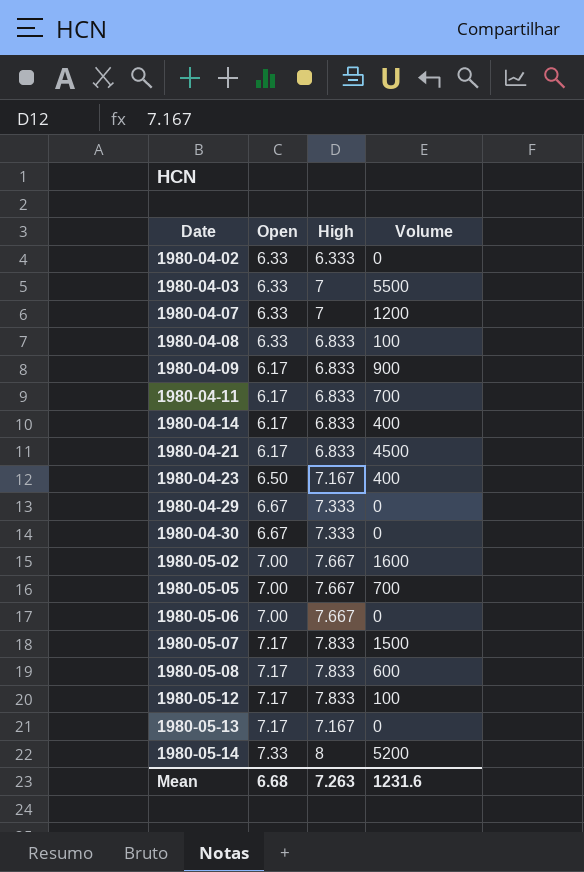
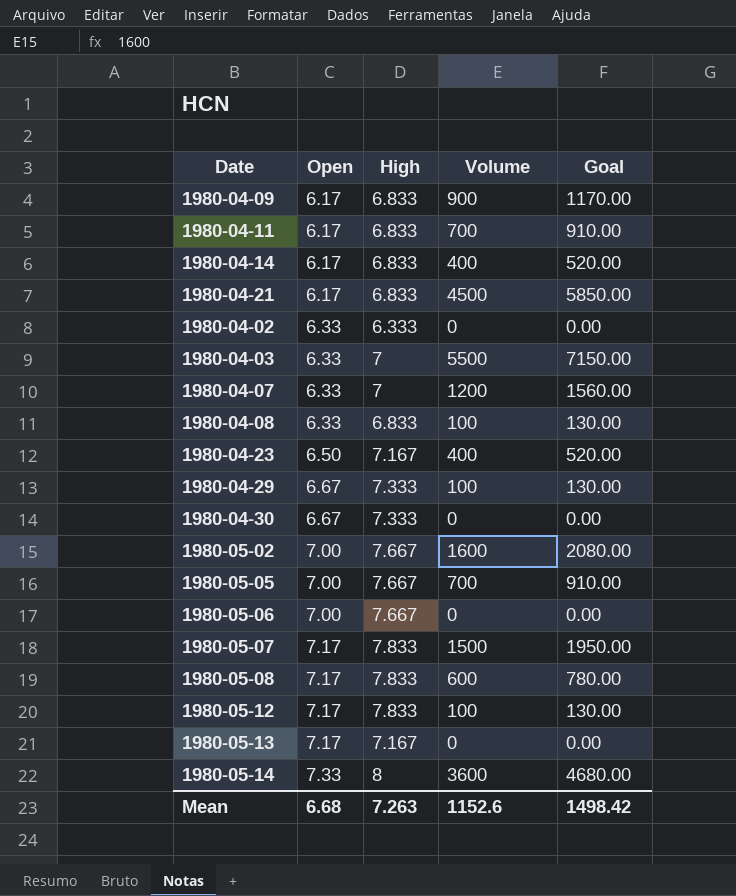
row order: Date ascending -> Open ascending
column Goal | formula: none -> [Volume] * 1.3
1980-04-29 | Volume: 0 -> 100
1980-05-14 | Volume: 5200 -> 3600
Mean | Volume: 1231.6 -> 1152.6

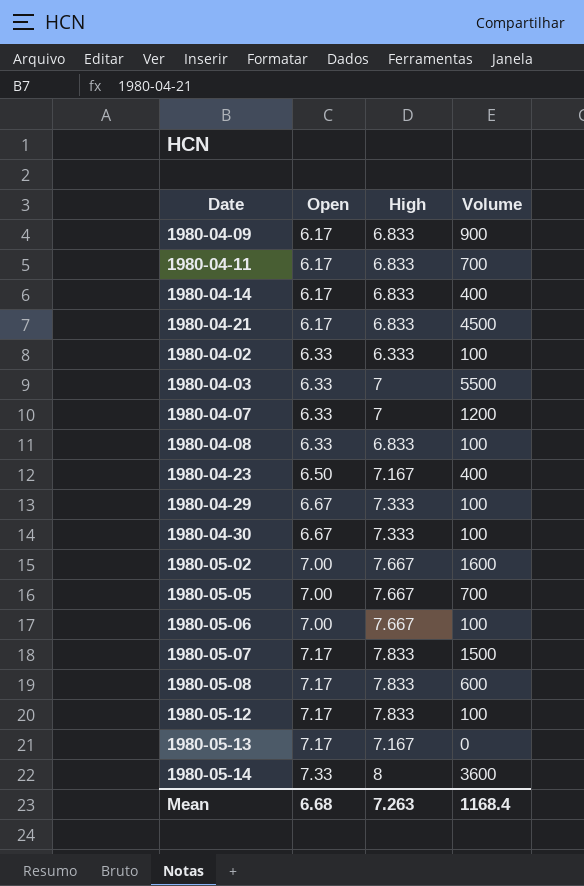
column Goal | formula: [Volume] * 1.3 -> none
1980-04-02 | Volume: 0 -> 100
1980-04-30 | Volume: 0 -> 100
1980-05-06 | Volume: 0 -> 100
Mean | Volume: 1152.6 -> 1168.4

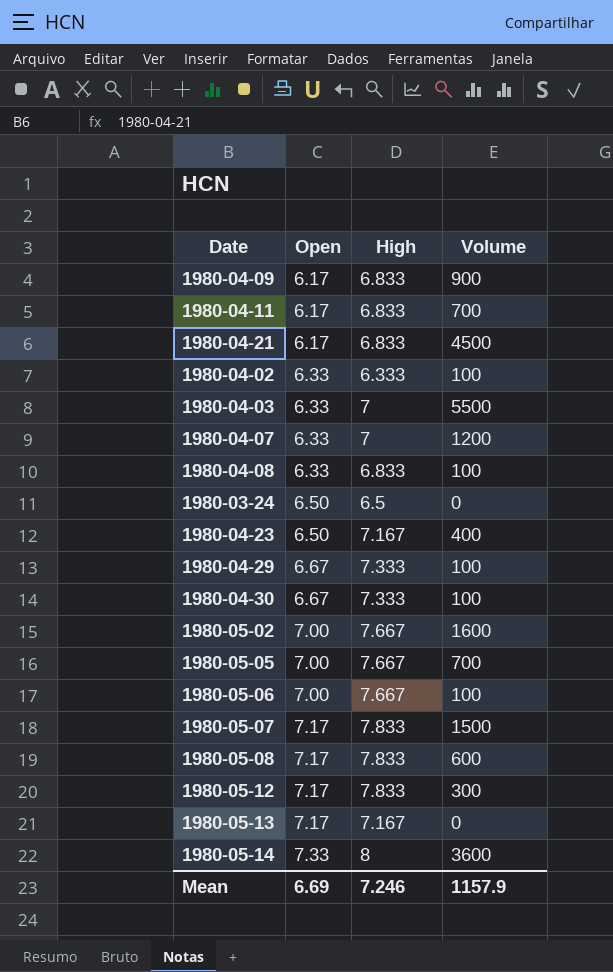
row 1980-04-14: 6.17 | 6.833 | 400 -> none
row 1980-03-24: none -> 6.50 | 6.5 | 0
1980-05-12 | Volume: 100 -> 300
Mean | Open: 6.68 -> 6.69
Mean | High: 7.263 -> 7.246
Mean | Volume: 1168.4 -> 1157.9

